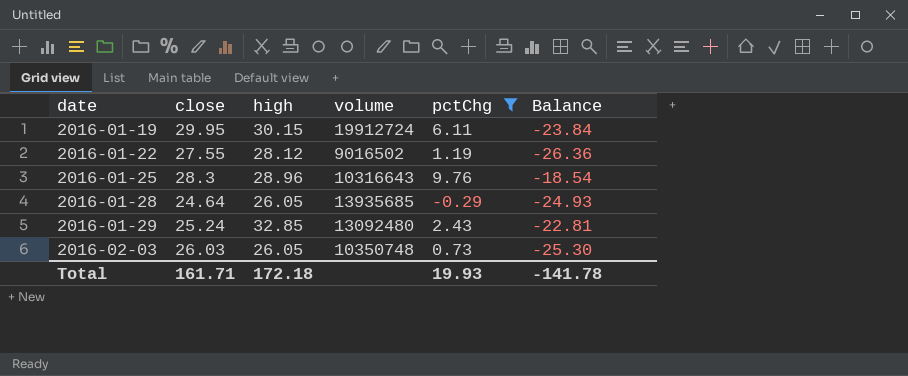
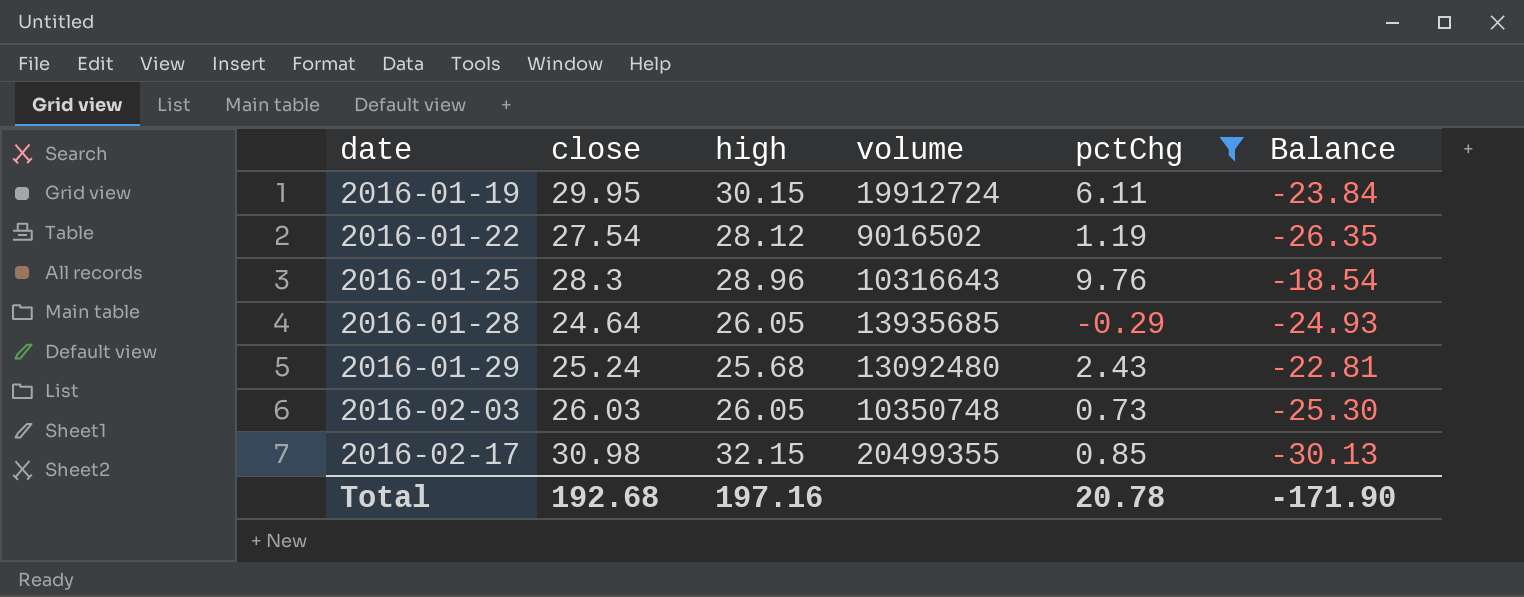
2016-01-22 | close: 27.55 -> 27.54
2016-01-22 | Balance: -26.36 -> -26.35
2016-01-29 | high: 32.85 -> 25.68
row 2016-02-17: none -> 30.98 | 32.15 | 20499355 | 0.85 | -30.13
Total | close: 161.71 -> 192.68
Total | high: 172.18 -> 197.16
Total | pctChg: 19.93 -> 20.78
Total | Balance: -141.78 -> -171.90

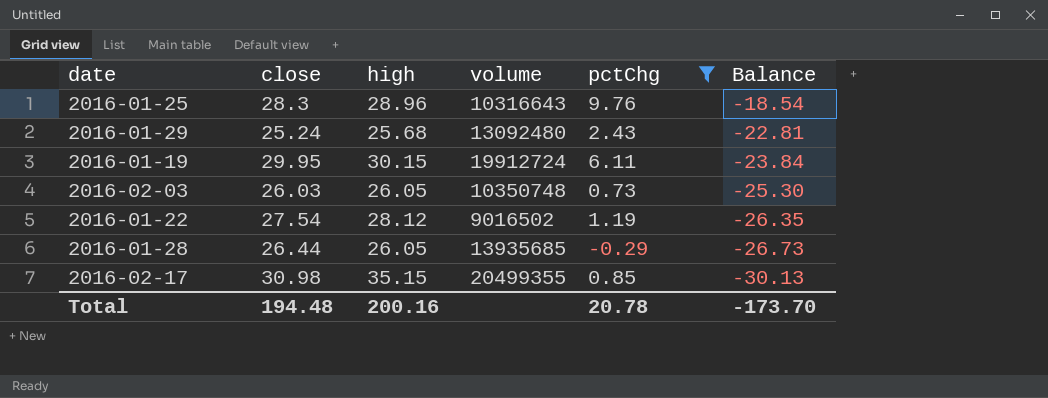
row order: date ascending -> Balance descending
2016-01-28 | close: 24.64 -> 26.44
2016-01-28 | Balance: -24.93 -> -26.73
2016-02-17 | high: 32.15 -> 35.15
Total | close: 192.68 -> 194.48
Total | high: 197.16 -> 200.16
Total | Balance: -171.90 -> -173.70

